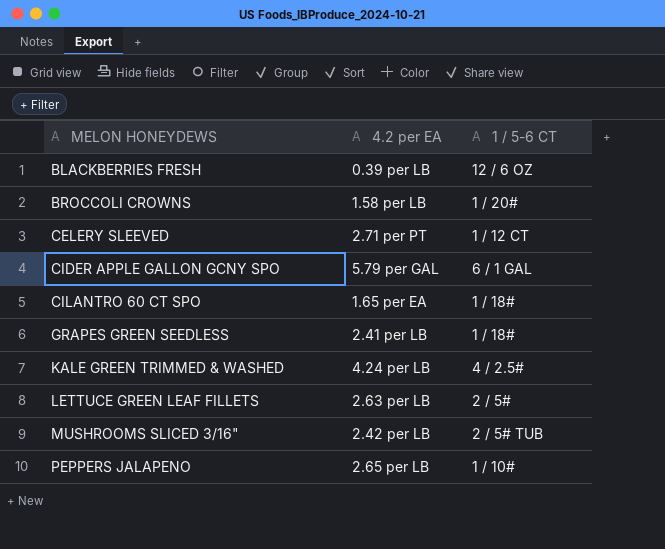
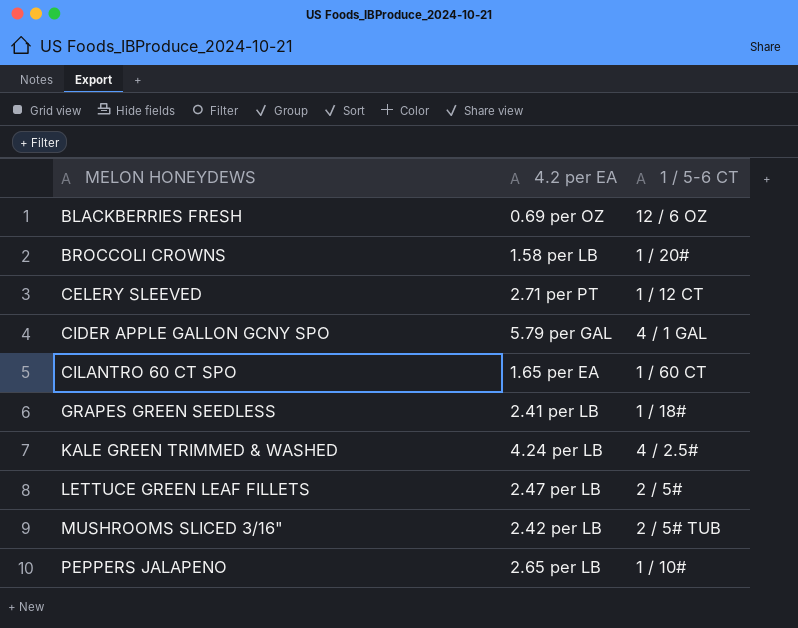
BLACKBERRIES FRESH | 4.2 per EA: 0.39 per LB -> 0.69 per OZ
CIDER APPLE GALLON GCNY SPO | 1 / 5-6 CT: 6 / 1 GAL -> 4 / 1 GAL
CILANTRO 60 CT SPO | 1 / 5-6 CT: 1 / 18# -> 1 / 60 CT
LETTUCE GREEN LEAF FILLETS | 4.2 per EA: 2.63 per LB -> 2.47 per LB

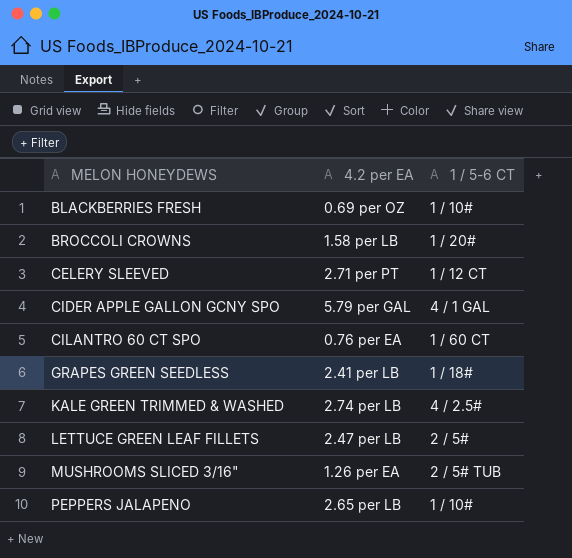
BLACKBERRIES FRESH | 1 / 5-6 CT: 12 / 6 OZ -> 1 / 10#
CILANTRO 60 CT SPO | 4.2 per EA: 1.65 per EA -> 0.76 per EA
KALE GREEN TRIMMED & WASHED | 4.2 per EA: 4.24 per LB -> 2.74 per LB
MUSHROOMS SLICED 3/16" | 4.2 per EA: 2.42 per LB -> 1.26 per EA

